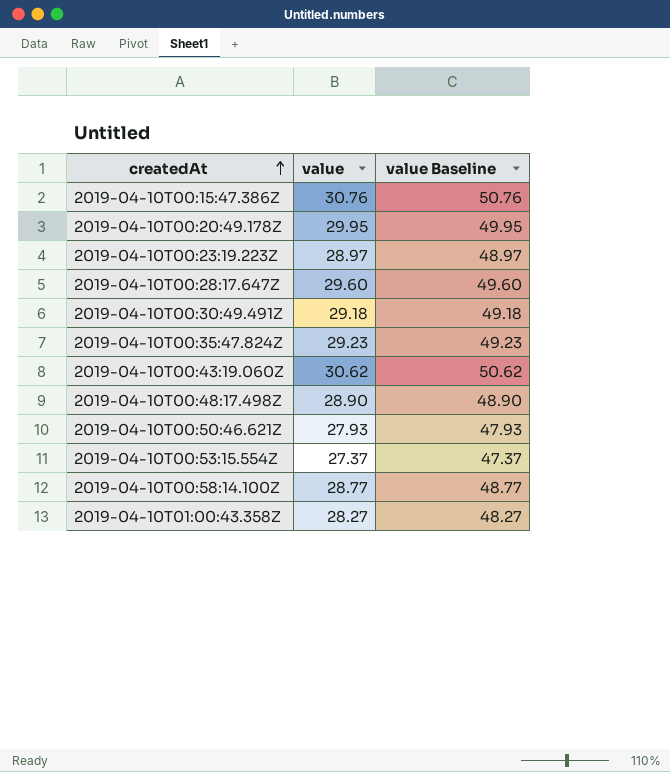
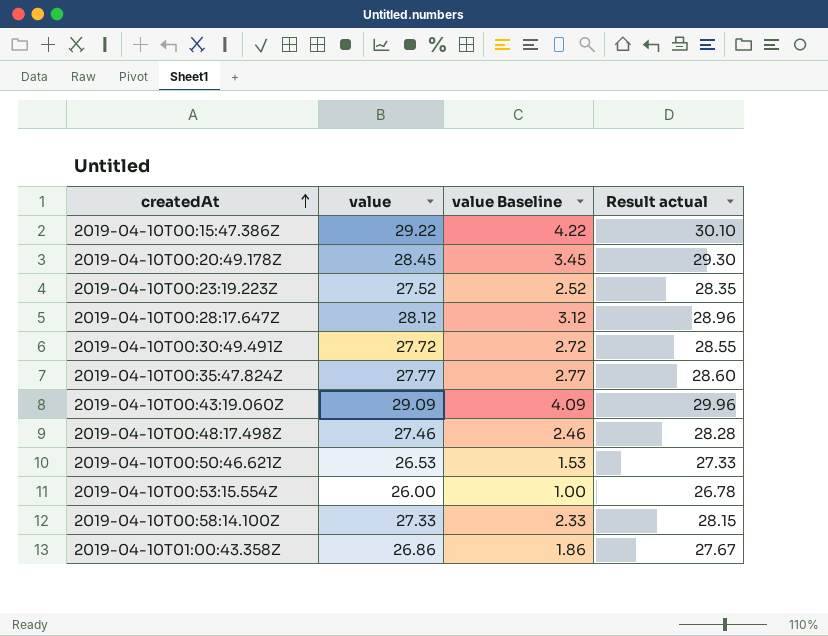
column value Baseline | formula: [value] + 20 -> [value] - 25
column Result actual | formula: none -> [value] * 1.03
2019-04-10T00:15:47.386Z | value: 30.76 -> 29.22
2019-04-10T00:20:49.178Z | value: 29.95 -> 28.45
2019-04-10T00:23:19.223Z | value: 28.97 -> 27.52
2019-04-10T00:28:17.647Z | value: 29.60 -> 28.12
2019-04-10T00:30:49.491Z | value: 29.18 -> 27.72
2019-04-10T00:35:47.824Z | value: 29.23 -> 27.77
2019-04-10T00:43:19.060Z | value: 30.62 -> 29.09
2019-04-10T00:48:17.498Z | value: 28.90 -> 27.46
2019-04-10T00:50:46.621Z | value: 27.93 -> 26.53
2019-04-10T00:53:15.554Z | value: 27.37 -> 26.00
2019-04-10T00:58:14.100Z | value: 28.77 -> 27.33
2019-04-10T01:00:43.358Z | value: 28.27 -> 26.86

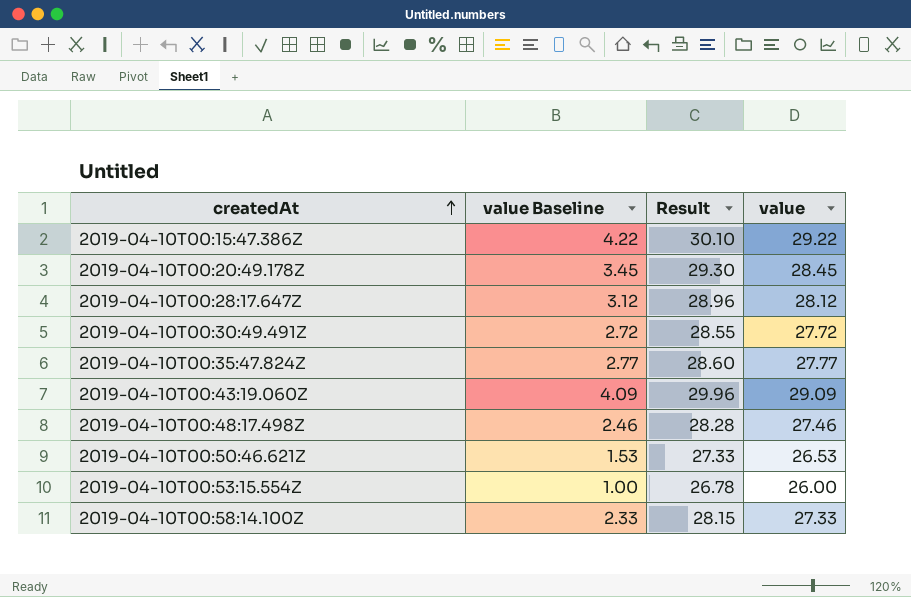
column name: Result actual -> Result
column value | position: 2 -> 4
row 2019-04-10T00:23:19.223Z: 27.52 | 2.52 | 28.35 -> none
row 2019-04-10T01:00:43.358Z: 26.86 | 1.86 | 27.67 -> none

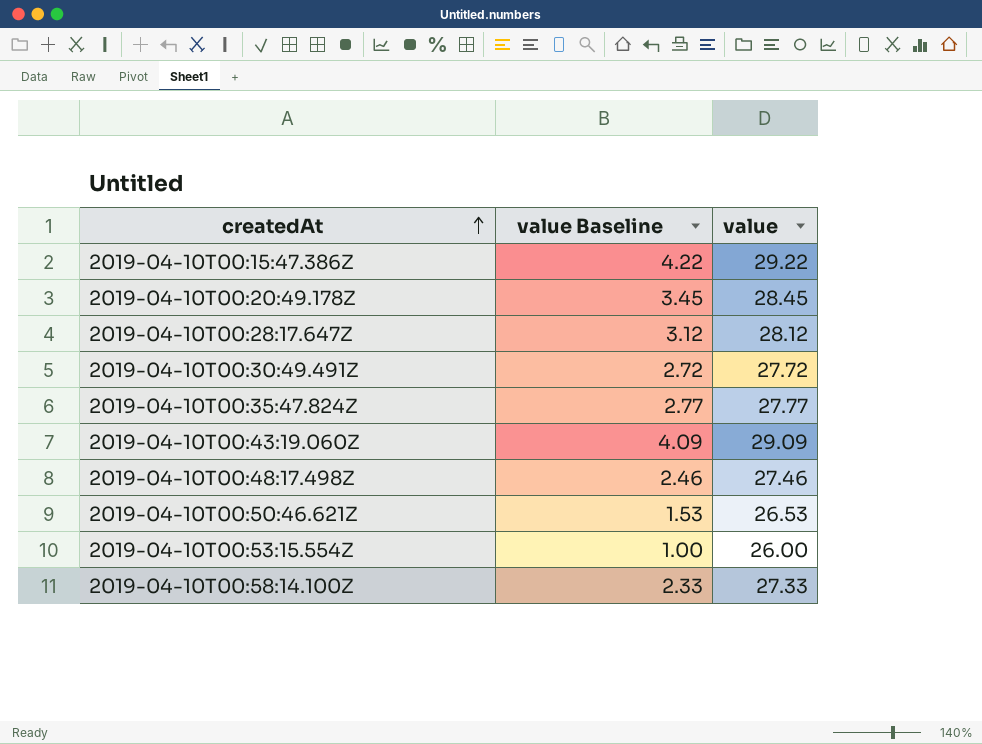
column Result | formula: [value] * 1.03 -> none

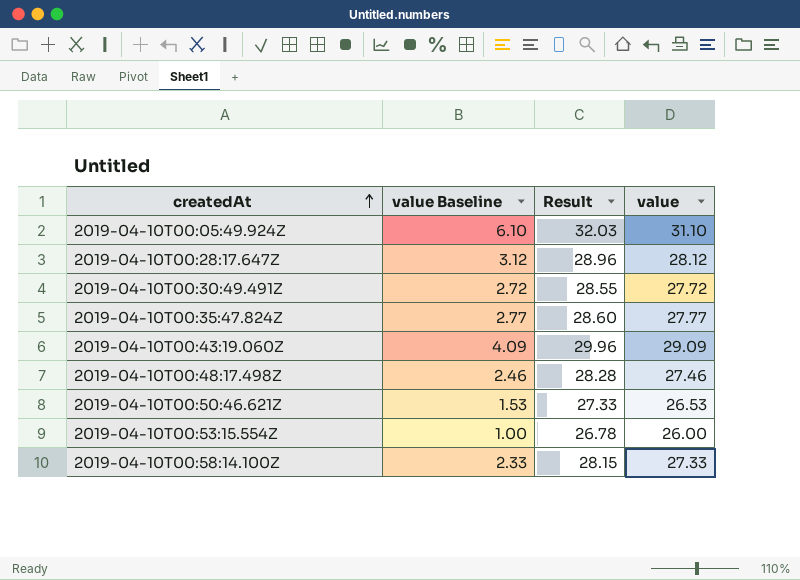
column Result | formula: none -> [value] * 1.03
row 2019-04-10T00:15:47.386Z: 4.22 | 29.22 -> none
row 2019-04-10T00:20:49.178Z: 3.45 | 28.45 -> none
row 2019-04-10T00:05:49.924Z: none -> 6.10 | 32.03 | 31.10

